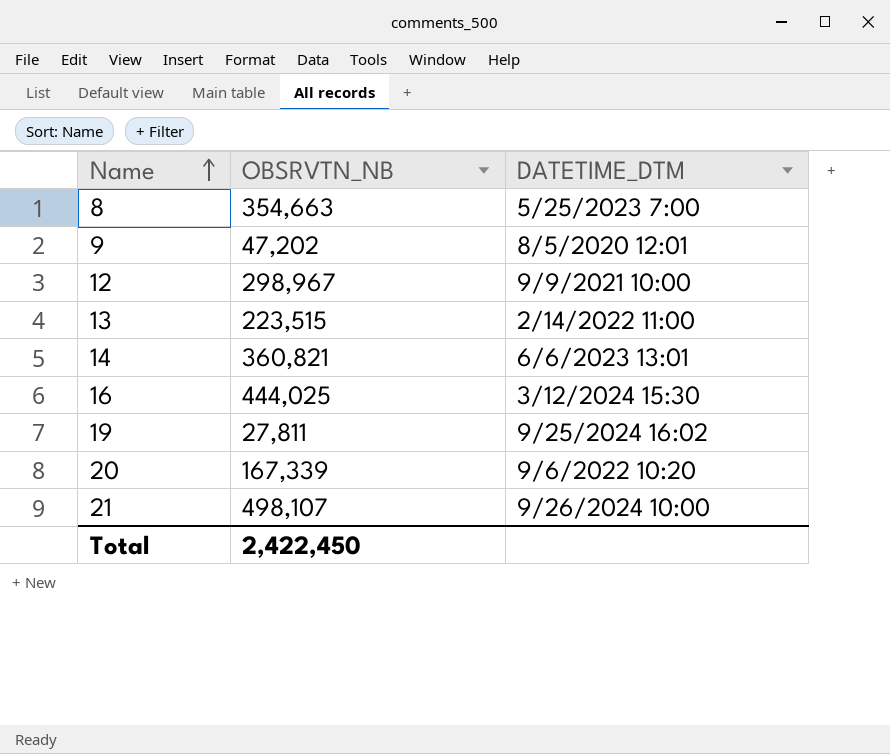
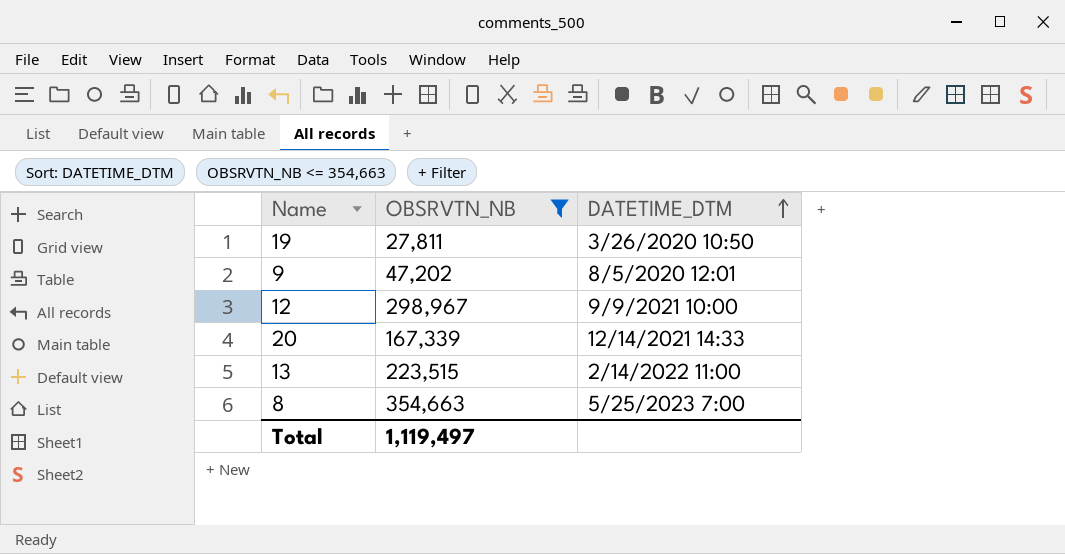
filter: none -> OBSRVTN_NB <= 354,663
row order: Name ascending -> DATETIME_DTM ascending
19 | DATETIME_DTM: 9/25/2024 16:02 -> 3/26/2020 10:50
20 | DATETIME_DTM: 9/6/2022 10:20 -> 12/14/2021 14:33
Total | OBSRVTN_NB: 2,422,450 -> 1,119,497

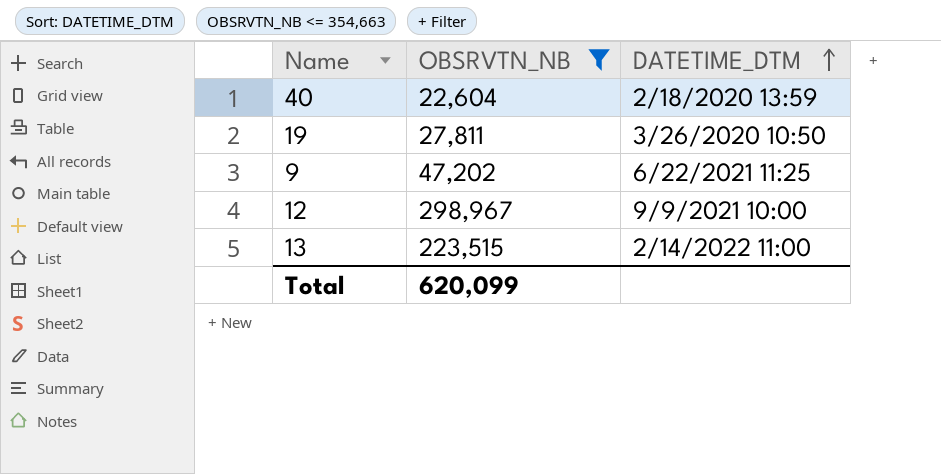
row 20: 167,339 | 12/14/2021 14:33 -> none
row 8: 354,663 | 5/25/2023 7:00 -> none
row 40: none -> 22,604 | 2/18/2020 13:59
9 | DATETIME_DTM: 8/5/2020 12:01 -> 6/22/2021 11:25
Total | OBSRVTN_NB: 1,119,497 -> 620,099

